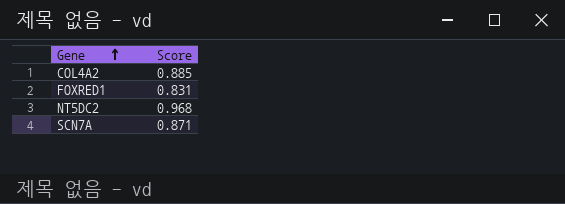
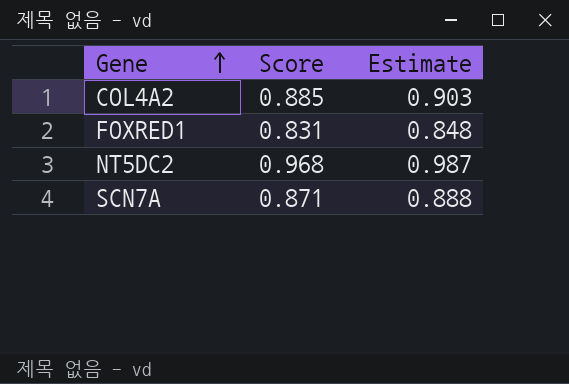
column Estimate | formula: none -> [Score] * 1.02

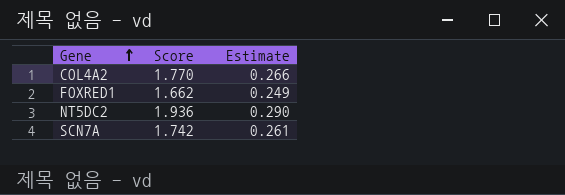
column Estimate | formula: [Score] * 1.02 -> [Score] * 0.15
COL4A2 | Score: 0.885 -> 1.770
FOXRED1 | Score: 0.831 -> 1.662
NT5DC2 | Score: 0.968 -> 1.936
SCN7A | Score: 0.871 -> 1.742

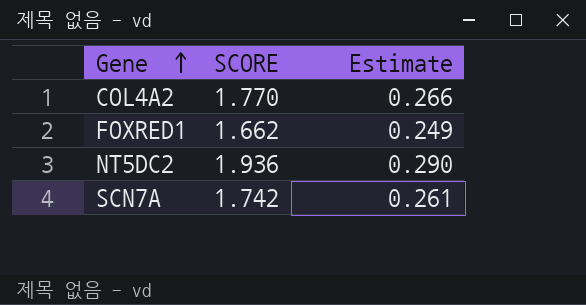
column name: Score -> SCORE

